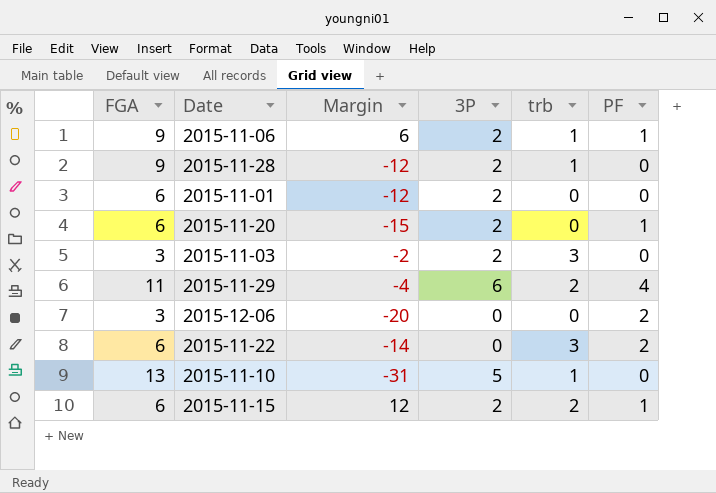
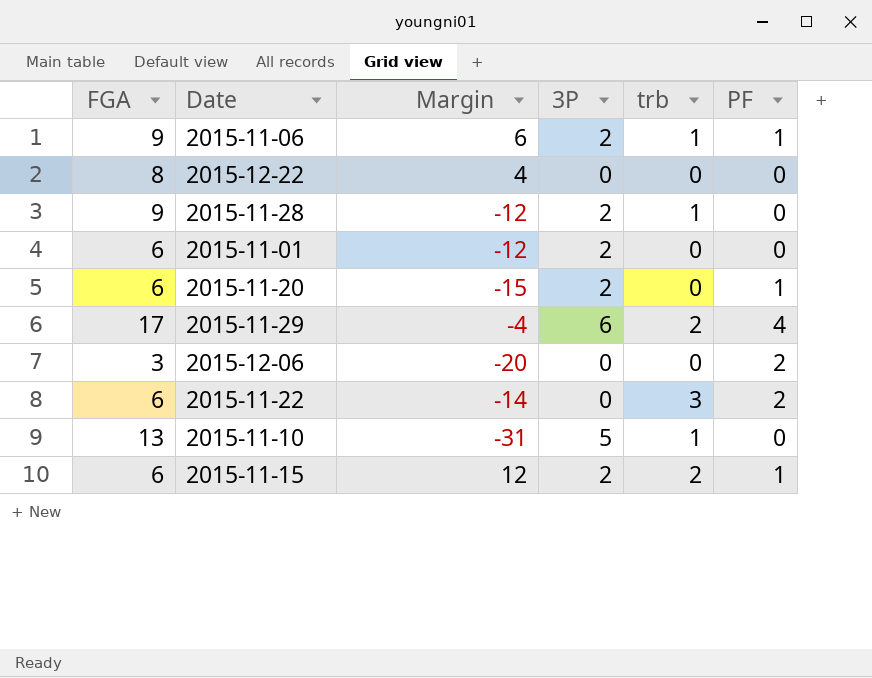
row 2015-11-03: 3 | -2 | 2 | 3 | 0 -> none
row 2015-12-22: none -> 8 | 4 | 0 | 0 | 0
2015-11-29 | FGA: 11 -> 17

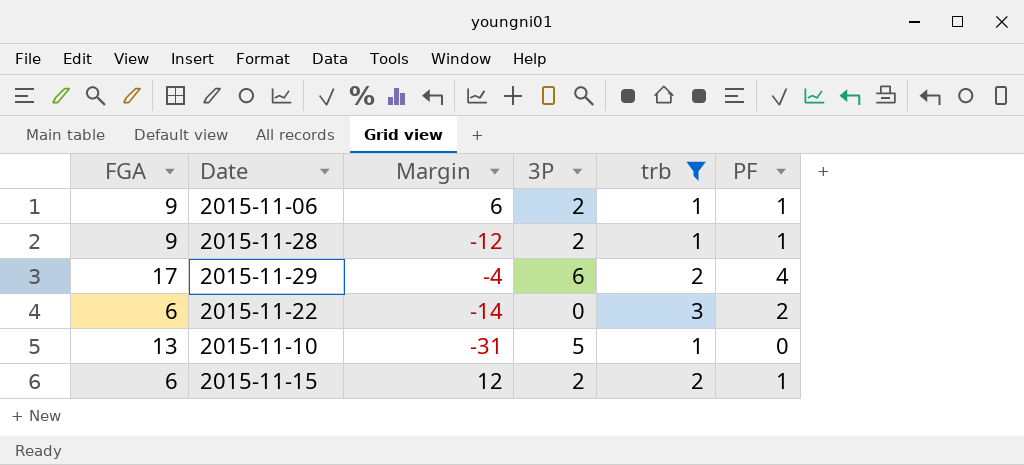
filter: none -> trb != 0
2015-11-28 | PF: 0 -> 1

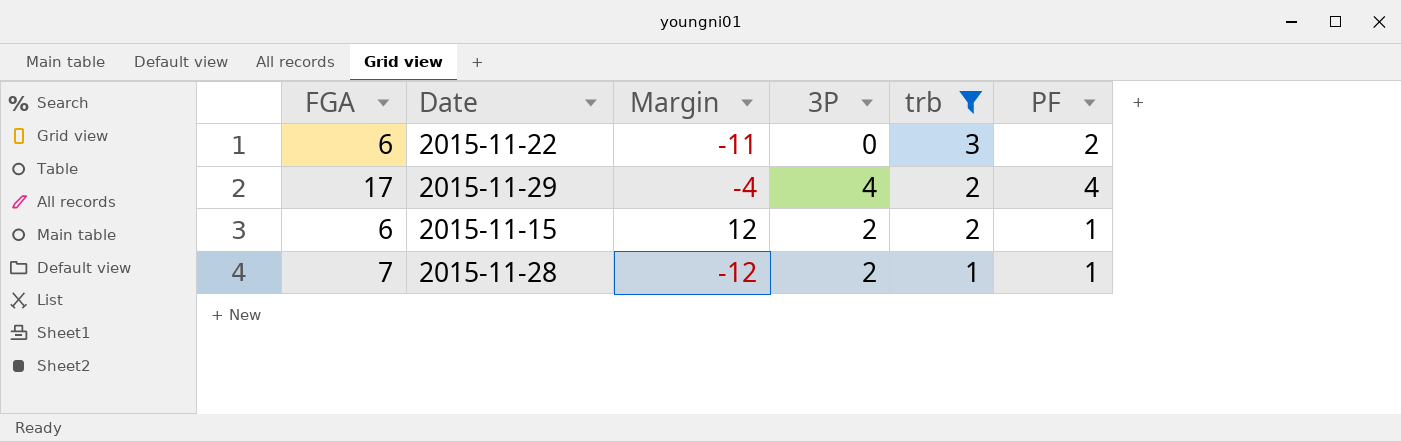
row order: none -> trb descending
row 2015-11-06: 9 | 6 | 2 | 1 | 1 -> none
row 2015-11-10: 13 | -31 | 5 | 1 | 0 -> none
2015-11-22 | Margin: -14 -> -11
2015-11-29 | 3P: 6 -> 4
2015-11-28 | FGA: 9 -> 7

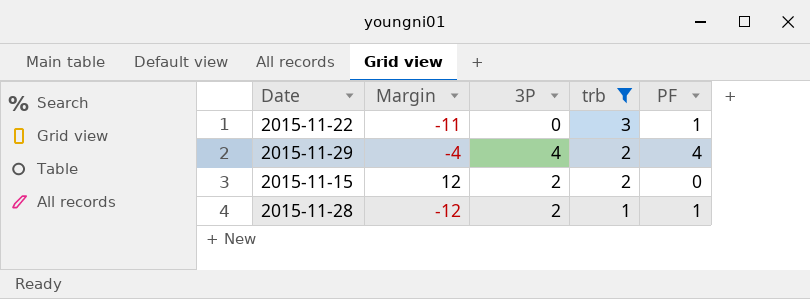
column FGA | position: 1 -> none
2015-11-22 | PF: 2 -> 1
2015-11-15 | PF: 1 -> 0

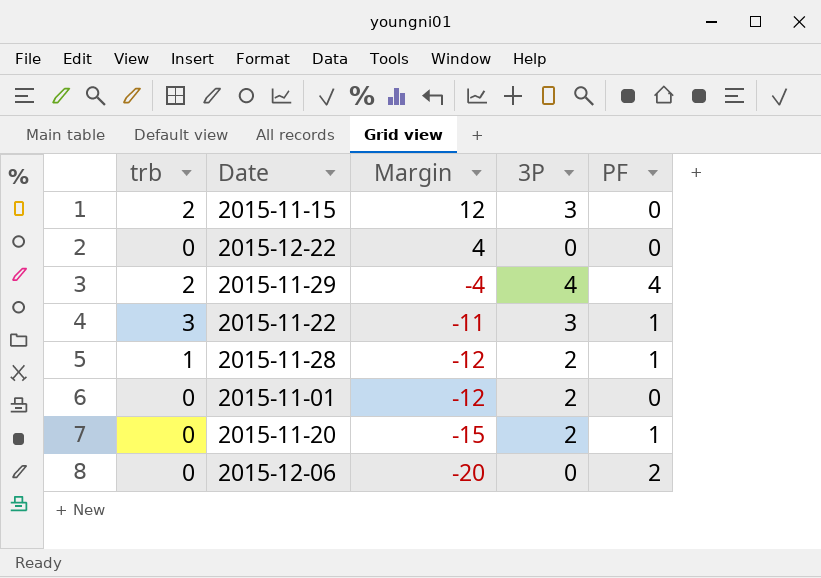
filter: trb != 0 -> none
row order: trb descending -> Margin descending
column trb | position: 4 -> 1
2015-11-15 | 3P: 2 -> 3
2015-11-22 | 3P: 0 -> 3

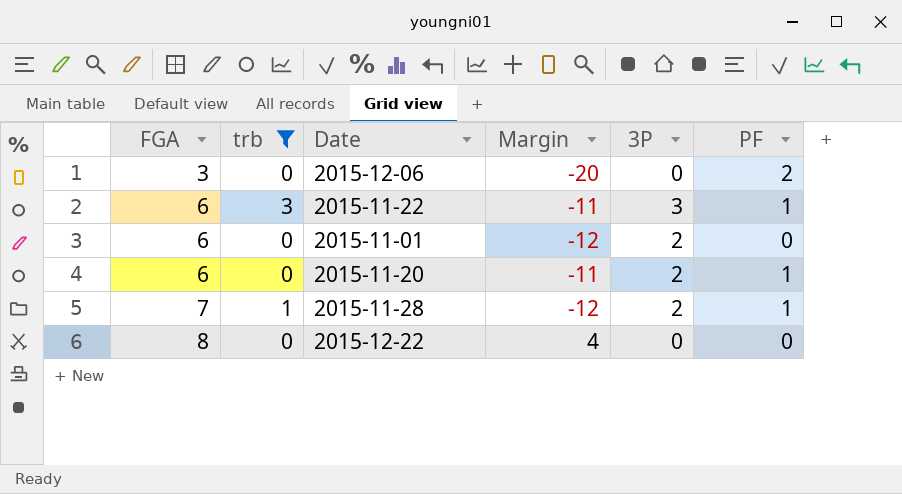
filter: none -> trb != 2
row order: Margin descending -> FGA ascending
column FGA | position: none -> 1
2015-11-20 | Margin: -15 -> -11

